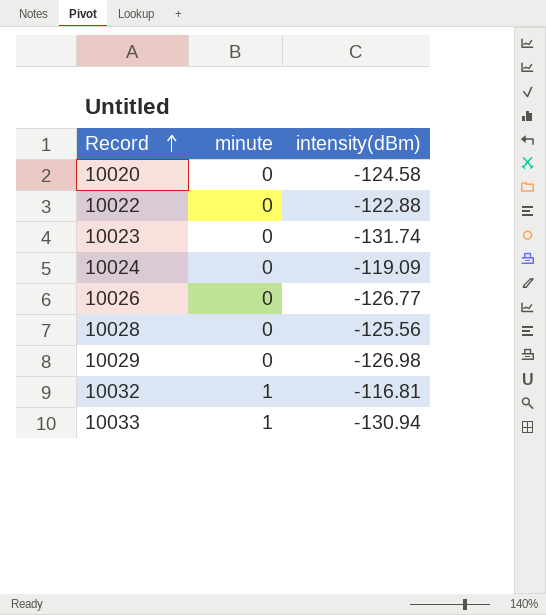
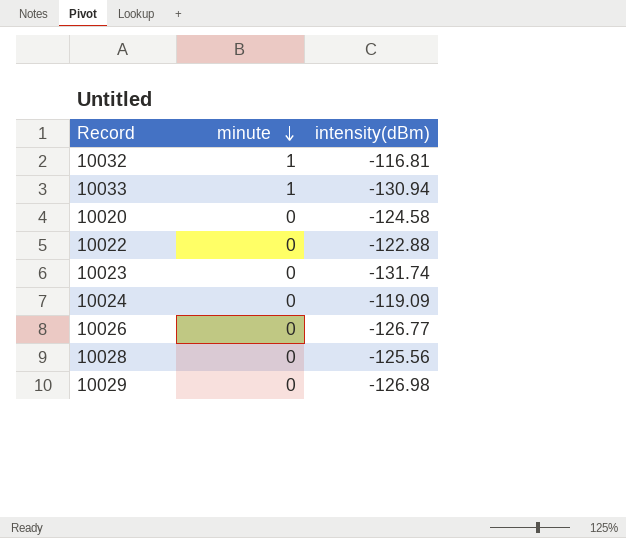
row order: Record ascending -> minute descending

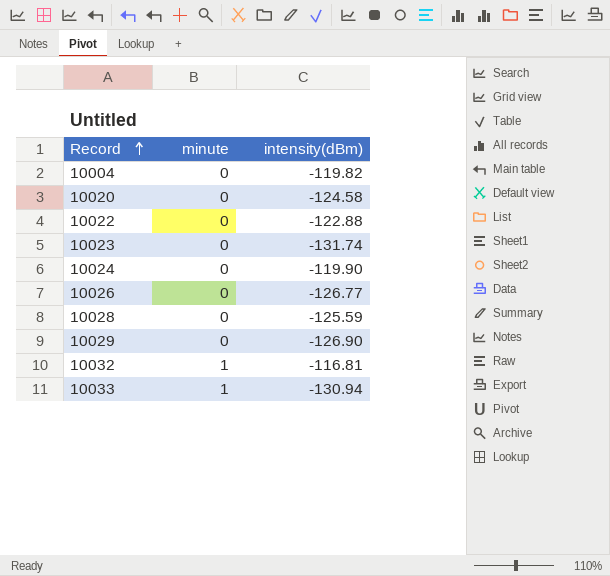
row order: minute descending -> Record ascending
row 10004: none -> 0 | -119.82
10024 | intensity(dBm): -119.09 -> -119.90
10028 | intensity(dBm): -125.56 -> -125.59
10029 | intensity(dBm): -126.98 -> -126.90

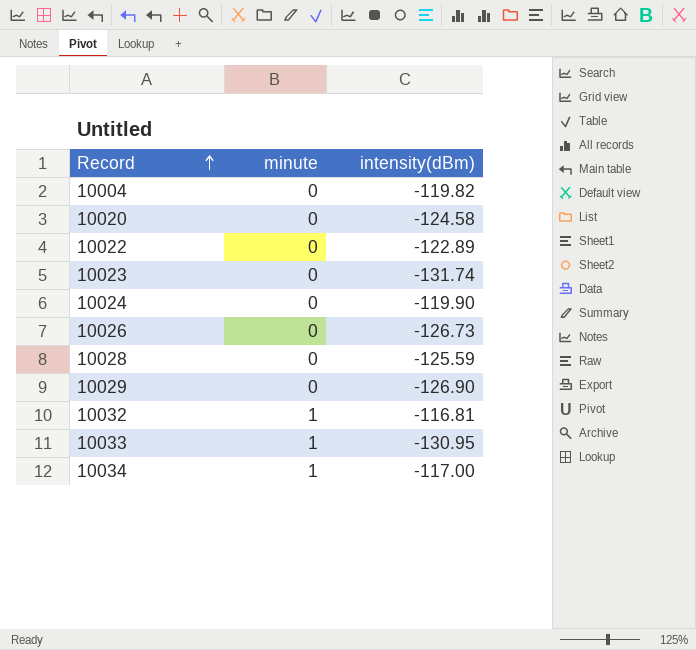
10022 | intensity(dBm): -122.88 -> -122.89
10026 | intensity(dBm): -126.77 -> -126.73
10033 | intensity(dBm): -130.94 -> -130.95
row 10034: none -> 1 | -117.00

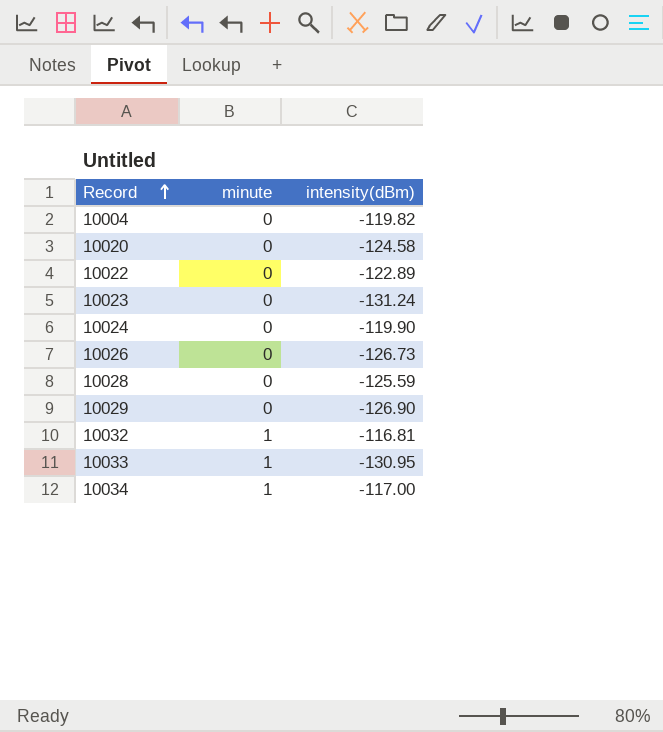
10023 | intensity(dBm): -131.74 -> -131.24

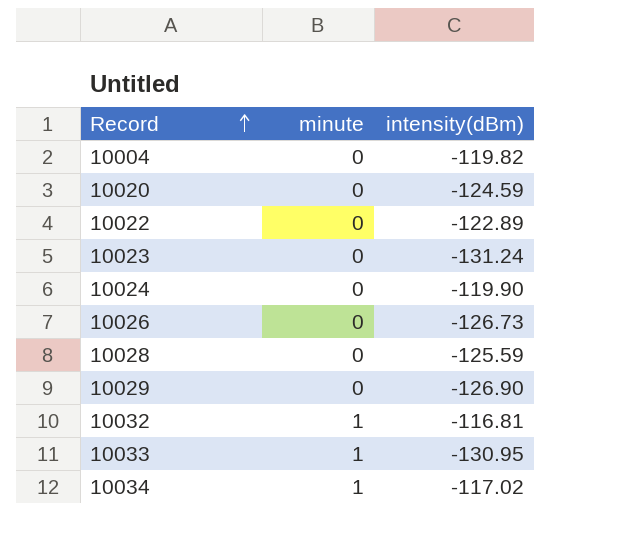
10020 | intensity(dBm): -124.58 -> -124.59
10034 | intensity(dBm): -117.00 -> -117.02

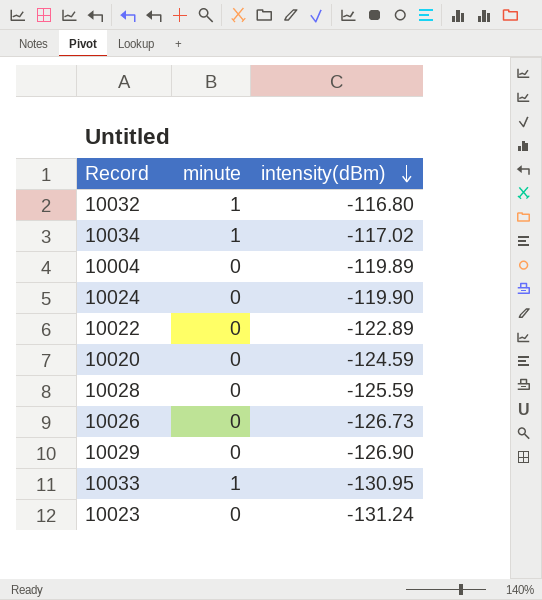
row order: Record ascending -> intensity(dBm) descending
10032 | intensity(dBm): -116.81 -> -116.80
10004 | intensity(dBm): -119.82 -> -119.89

